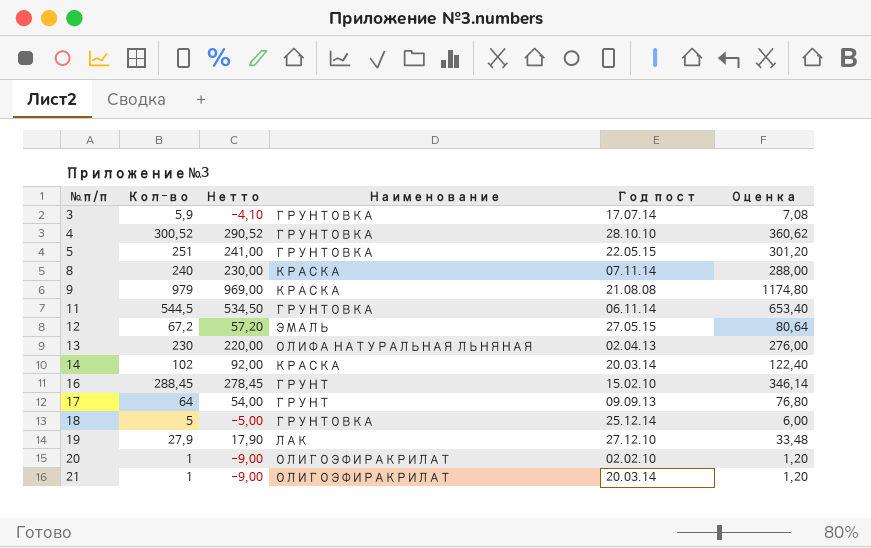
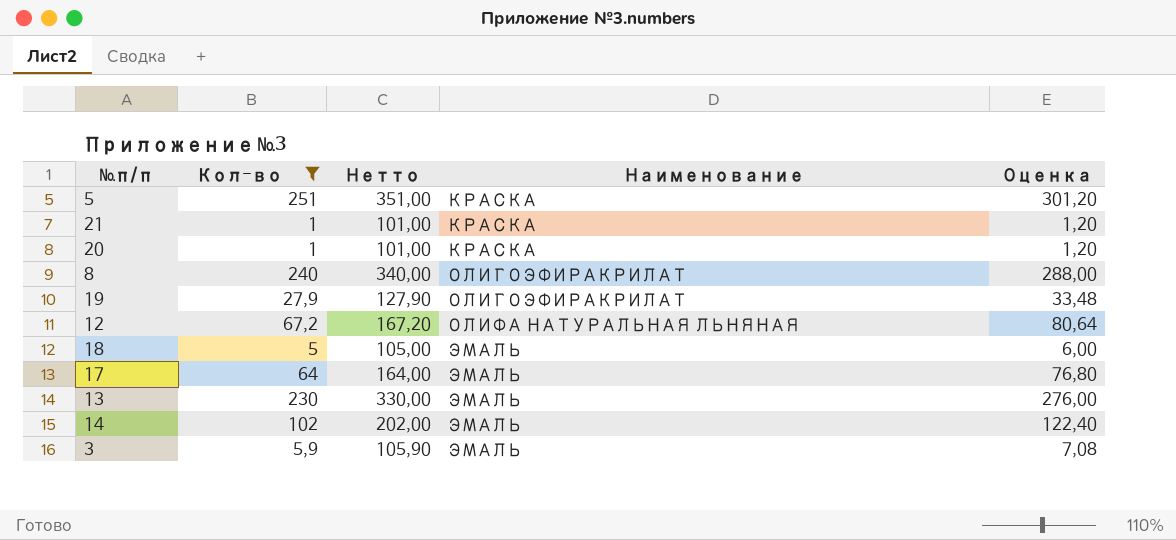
filter: none -> Кол-во <= 251
row order: №п/п ascending -> Наименование ascending
column Год пост | position: 5 -> none
column Нетто | formula: [Кол-во] - 10 -> [Кол-во] + 100
5 | Наименование: ГРУНТОВКА -> КРАСКА
21 | Наименование: ОЛИГОЭФИРАКРИЛАТ -> КРАСКА
20 | Наименование: ОЛИГОЭФИРАКРИЛАТ -> КРАСКА
8 | Наименование: КРАСКА -> ОЛИГОЭФИРАКРИЛАТ
19 | Наименование: ЛАК -> ОЛИГОЭФИРАКРИЛАТ
12 | Наименование: ЭМАЛЬ -> ОЛИФА НАТУРАЛЬНАЯ ЛЬНЯНАЯ
18 | Наименование: ГРУНТОВКА -> ЭМАЛЬ
17 | Наименование: ГРУНТ -> ЭМАЛЬ
13 | Наименование: ОЛИФА НАТУРАЛЬНАЯ ЛЬНЯНАЯ -> ЭМАЛЬ
14 | Наименование: КРАСКА -> ЭМАЛЬ
3 | Наименование: ГРУНТОВКА -> ЭМАЛЬ

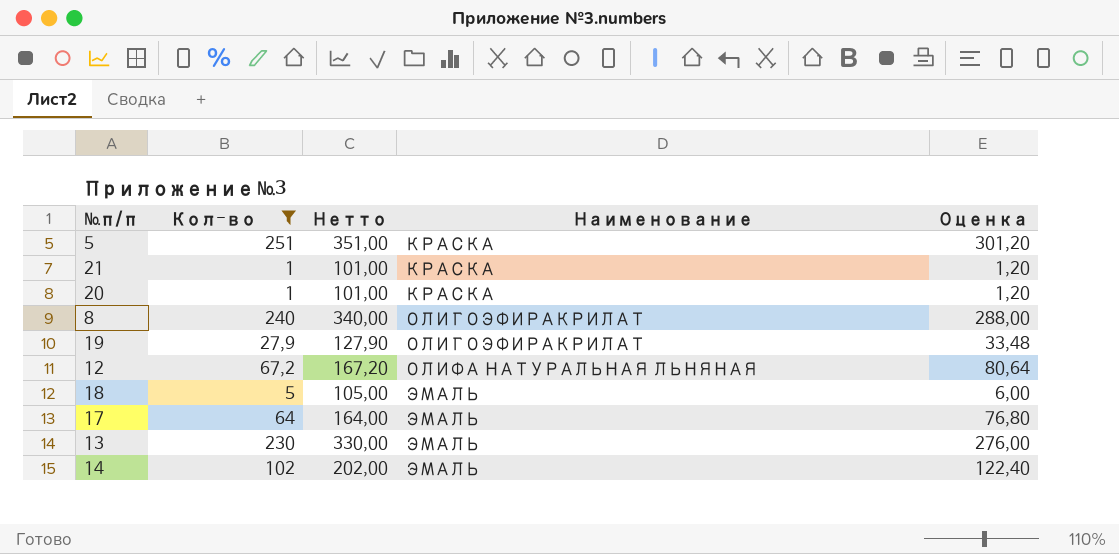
row 3: 5,9 | 105,90 | ЭМАЛЬ | 7,08 -> none

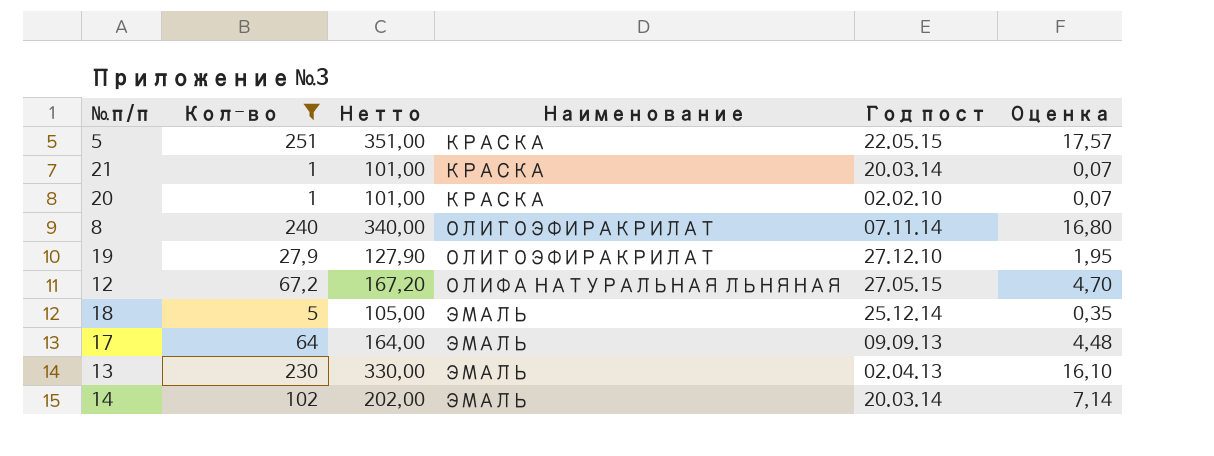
column Год пост | position: none -> 5
column Оценка | formula: [Кол-во] * 1,2 -> [Кол-во] * 0,07

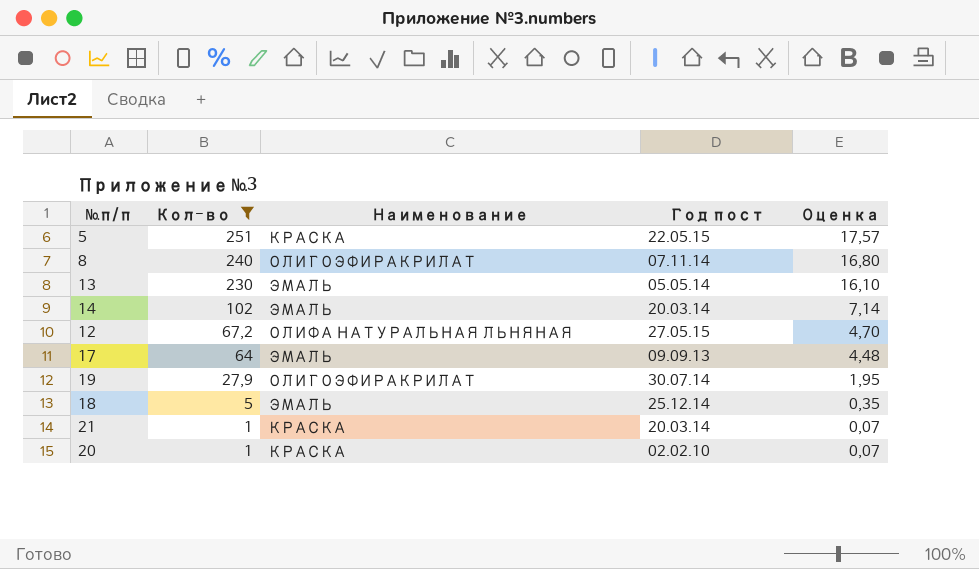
row order: Наименование ascending -> Кол-во descending
column Нетто | formula: [Кол-во] + 100 -> none
13 | Год пост: 02.04.13 -> 05.05.14
19 | Год пост: 27.12.10 -> 30.07.14

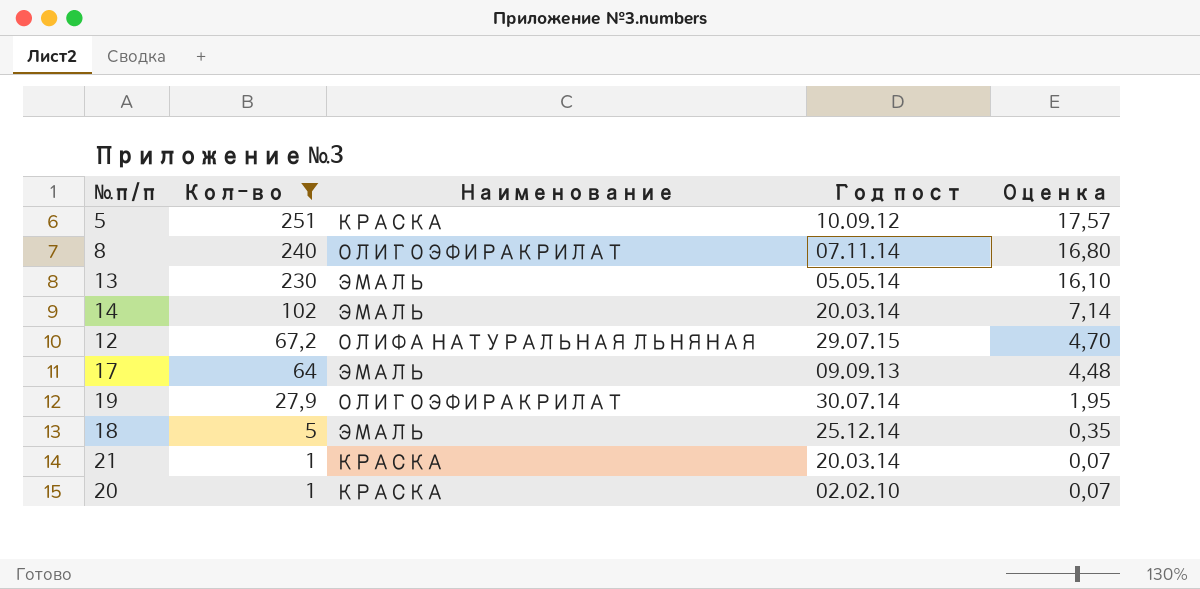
5 | Год пост: 22.05.15 -> 10.09.12
12 | Год пост: 27.05.15 -> 29.07.15

